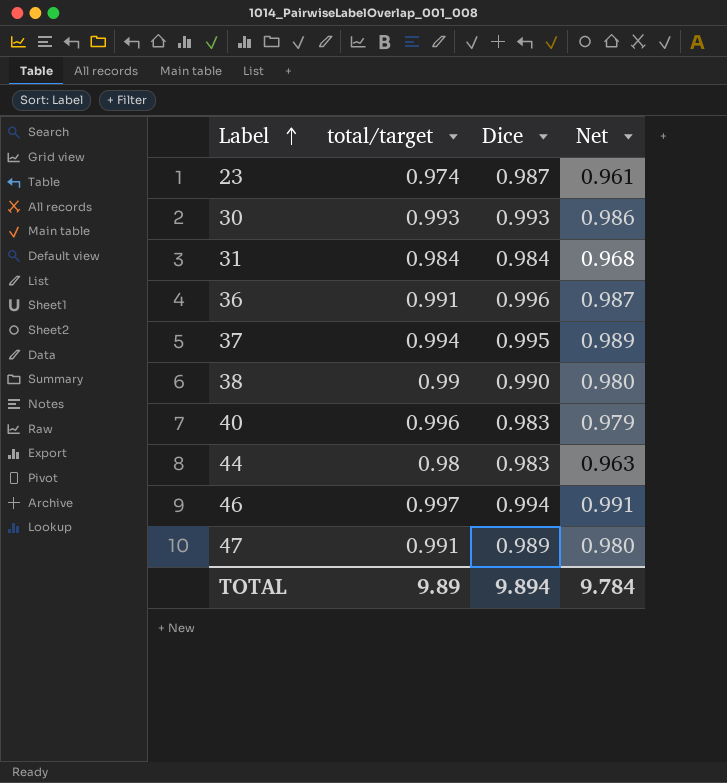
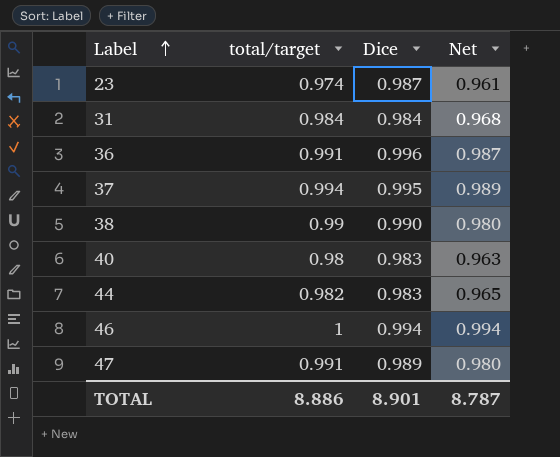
row 30: 0.993 | 0.993 | 0.986 -> none
40 | total/target: 0.996 -> 0.98
40 | Net: 0.979 -> 0.963
44 | total/target: 0.98 -> 0.982
44 | Net: 0.963 -> 0.965
46 | total/target: 0.997 -> 1
46 | Net: 0.991 -> 0.994
TOTAL | total/target: 9.89 -> 8.886
TOTAL | Dice: 9.894 -> 8.901
TOTAL | Net: 9.784 -> 8.787

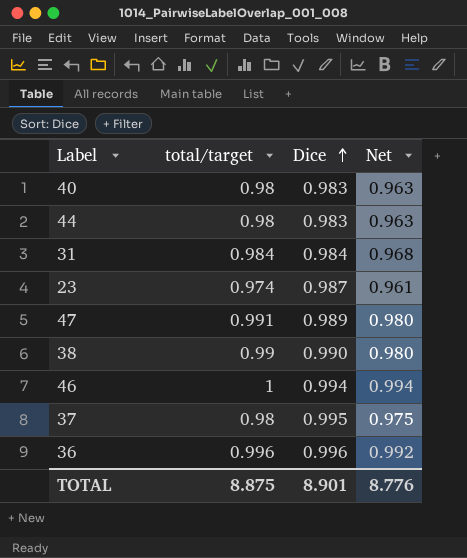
row order: Label ascending -> Dice ascending
44 | total/target: 0.982 -> 0.98
44 | Net: 0.965 -> 0.963
37 | total/target: 0.994 -> 0.98
37 | Net: 0.989 -> 0.975
36 | total/target: 0.991 -> 0.996
36 | Net: 0.987 -> 0.992
TOTAL | total/target: 8.886 -> 8.875
TOTAL | Net: 8.787 -> 8.776

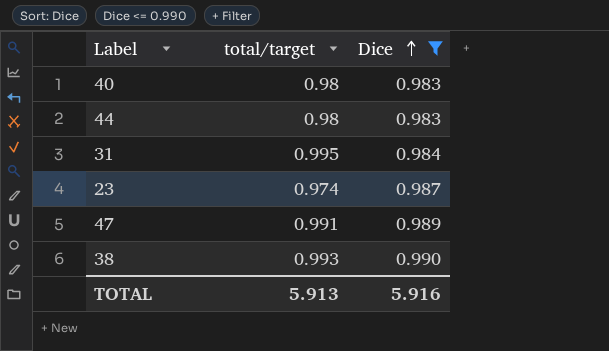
filter: none -> Dice <= 0.990
column Net | formula: [total/target] * [Dice] -> none
31 | total/target: 0.984 -> 0.995
38 | total/target: 0.99 -> 0.993
TOTAL | total/target: 8.875 -> 5.913
TOTAL | Dice: 8.901 -> 5.916

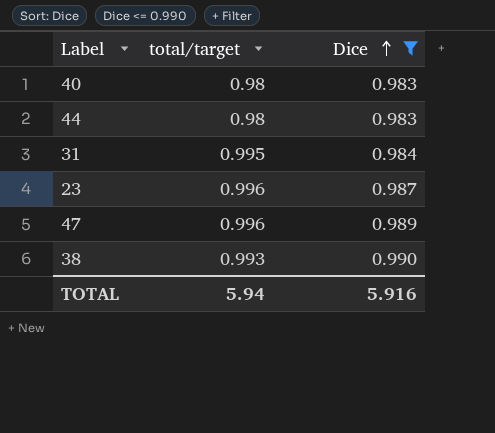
23 | total/target: 0.974 -> 0.996
47 | total/target: 0.991 -> 0.996
TOTAL | total/target: 5.913 -> 5.94

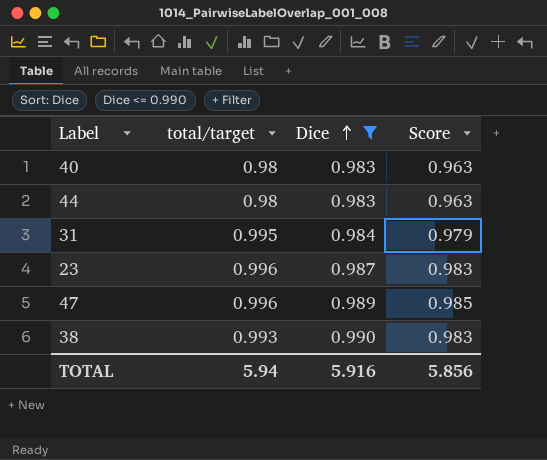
column Score | formula: none -> [total/target] * [Dice]

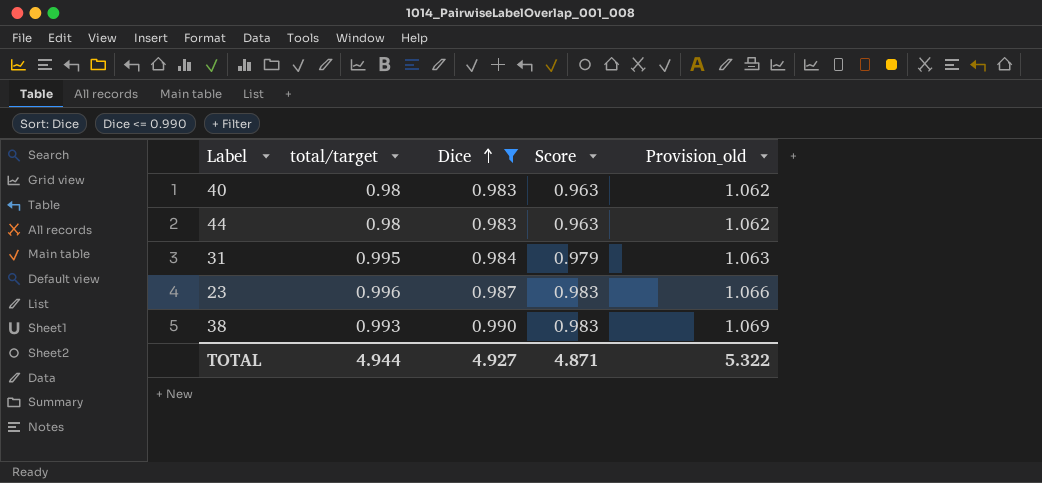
column Provision_old | formula: none -> [Dice] * 1.08
row 47: 0.996 | 0.989 | 0.985 -> none
TOTAL | total/target: 5.94 -> 4.944
TOTAL | Dice: 5.916 -> 4.927
TOTAL | Score: 5.856 -> 4.871

